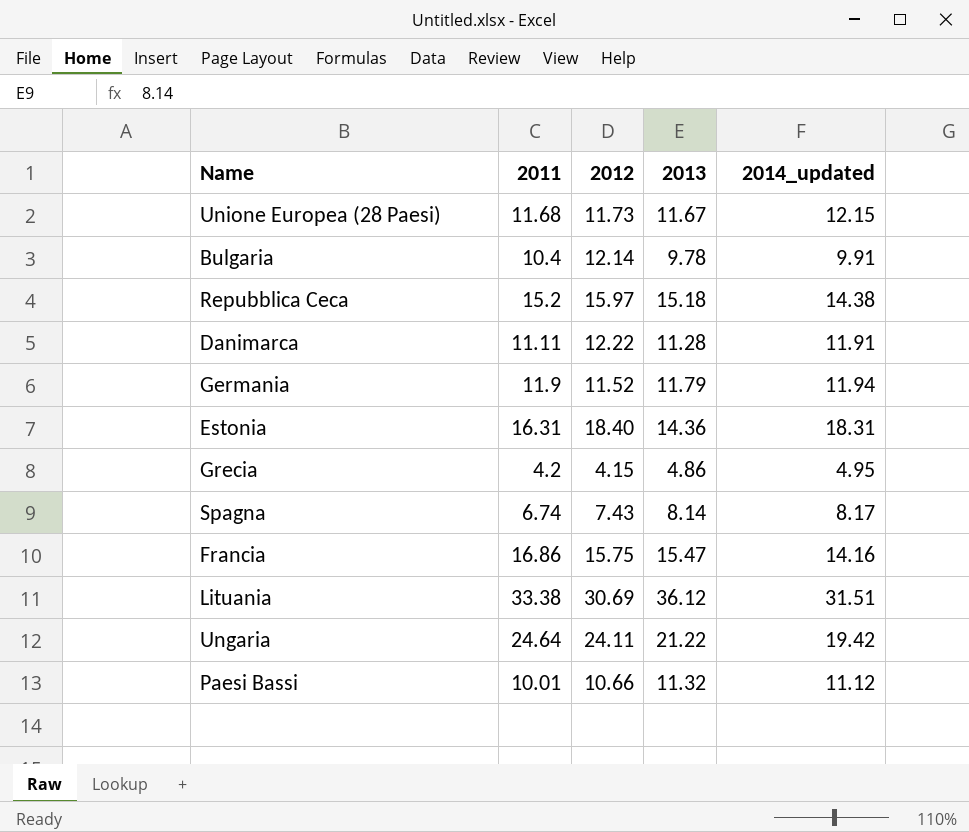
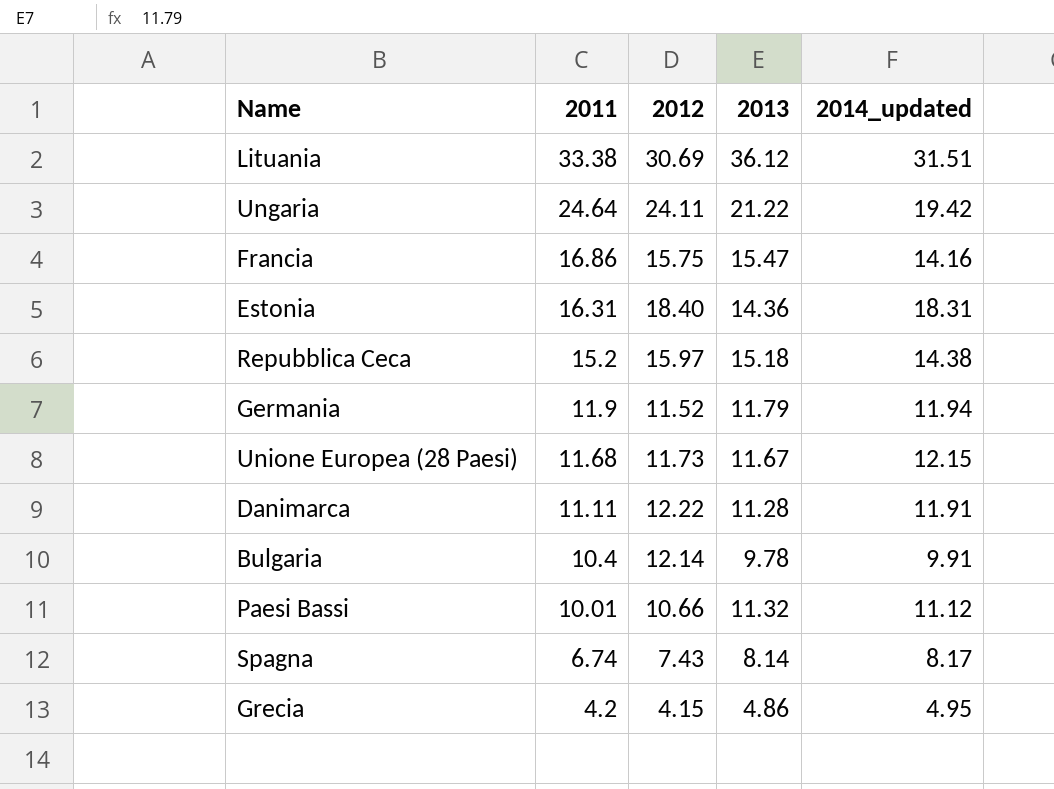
row order: none -> 2011 descending

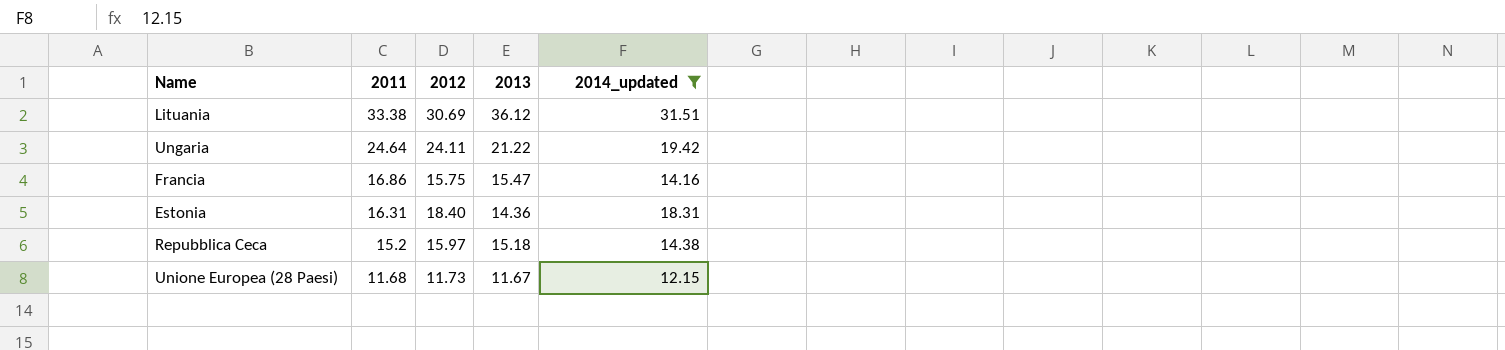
filter: none -> 2014_updated >= 12.15

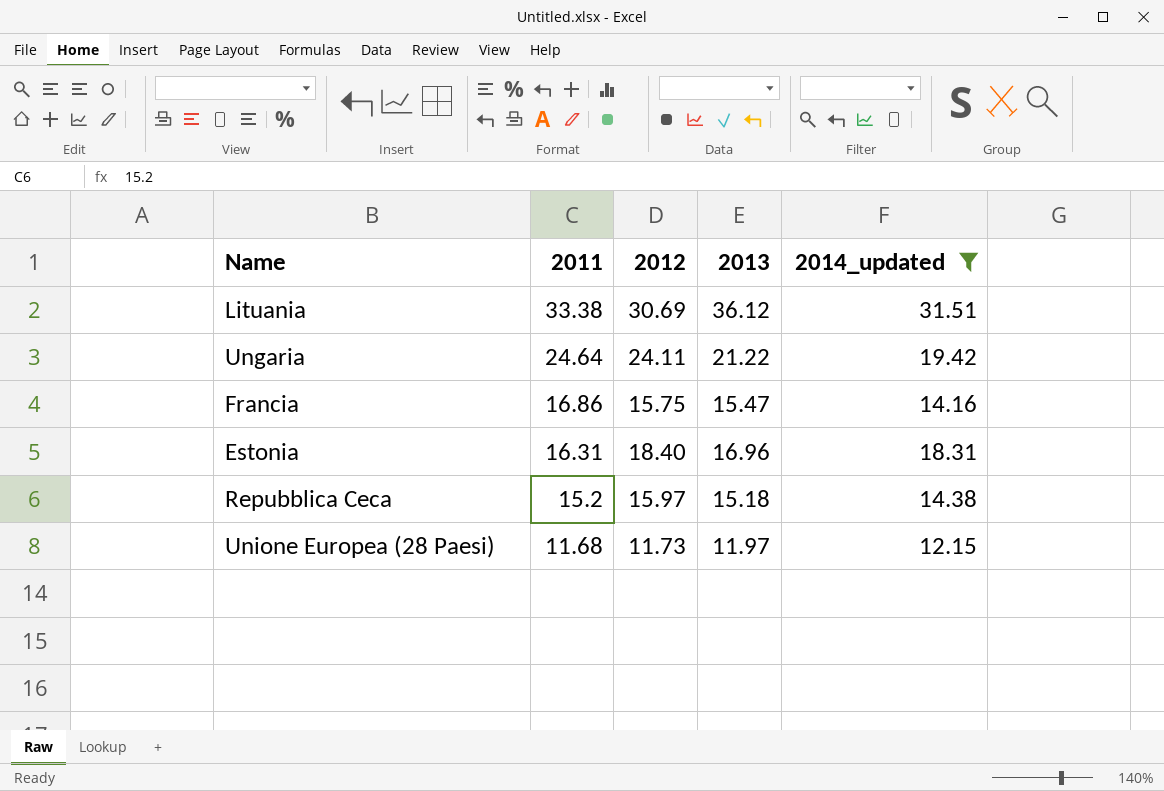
Estonia | 2013: 14.36 -> 16.96
Unione Europea (28 Paesi) | 2013: 11.67 -> 11.97

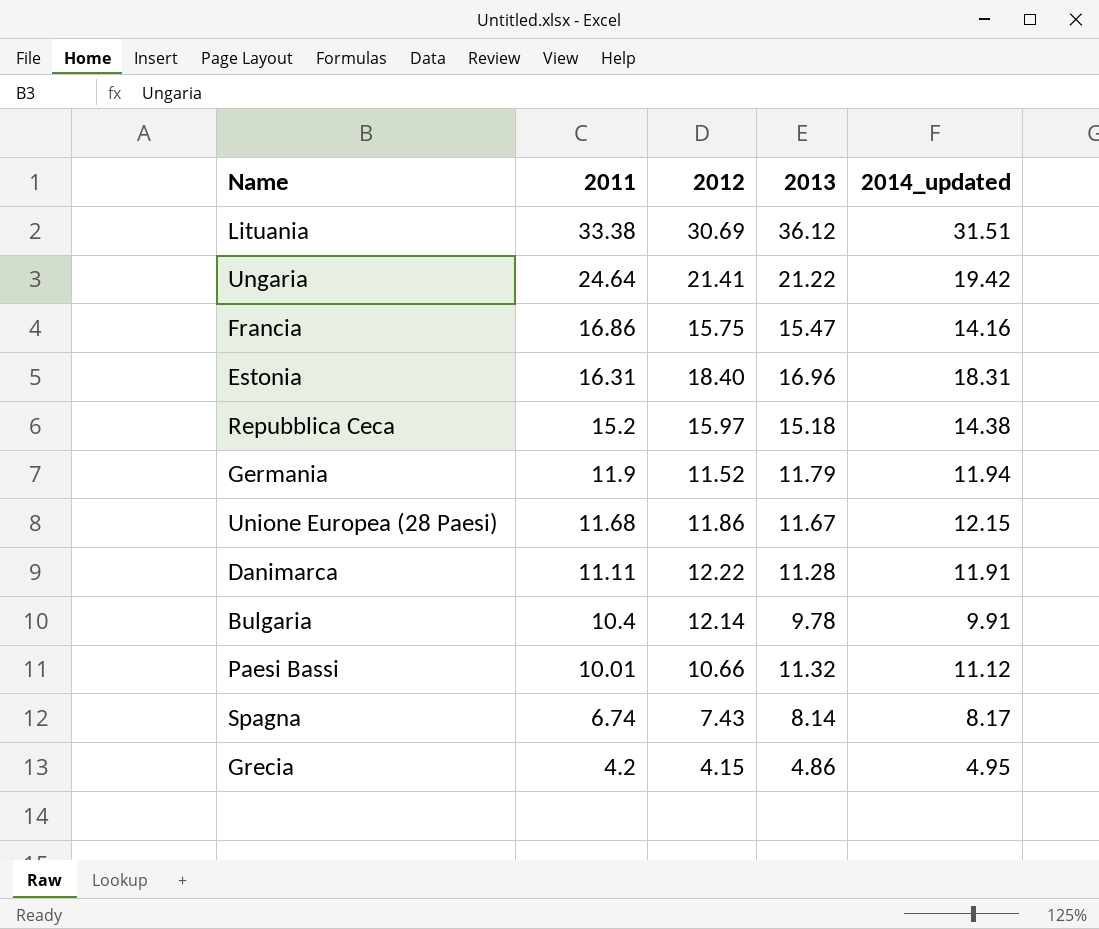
filter: 2014_updated >= 12.15 -> none
Ungaria | 2012: 24.11 -> 21.41
Unione Europea (28 Paesi) | 2012: 11.73 -> 11.86
Unione Europea (28 Paesi) | 2013: 11.97 -> 11.67

